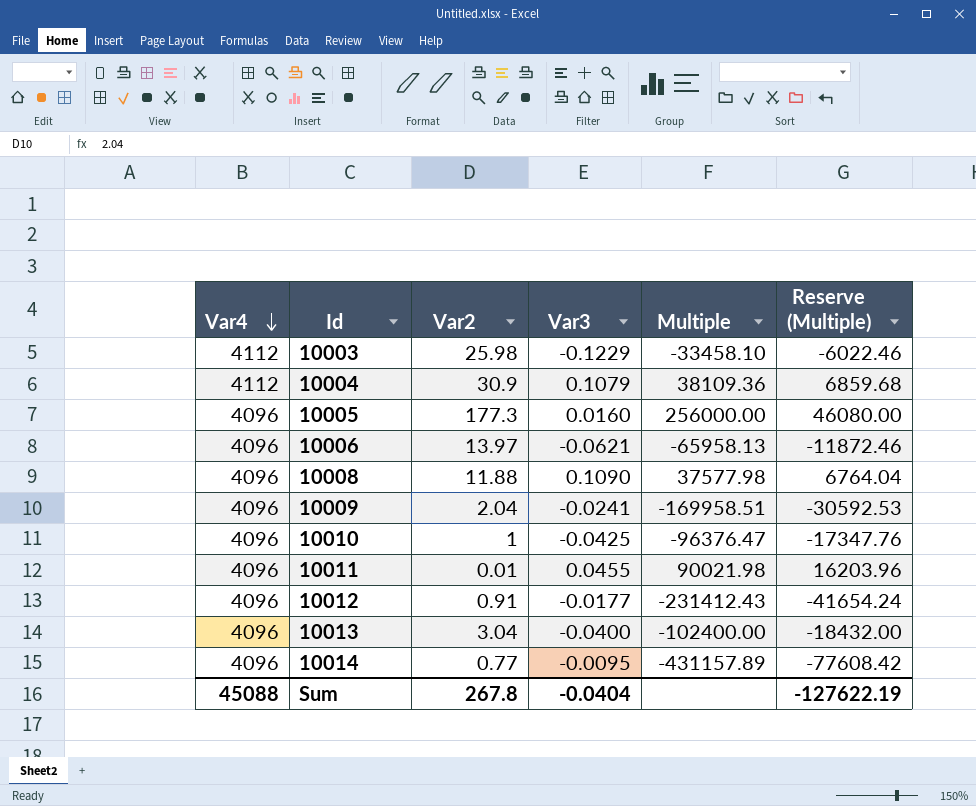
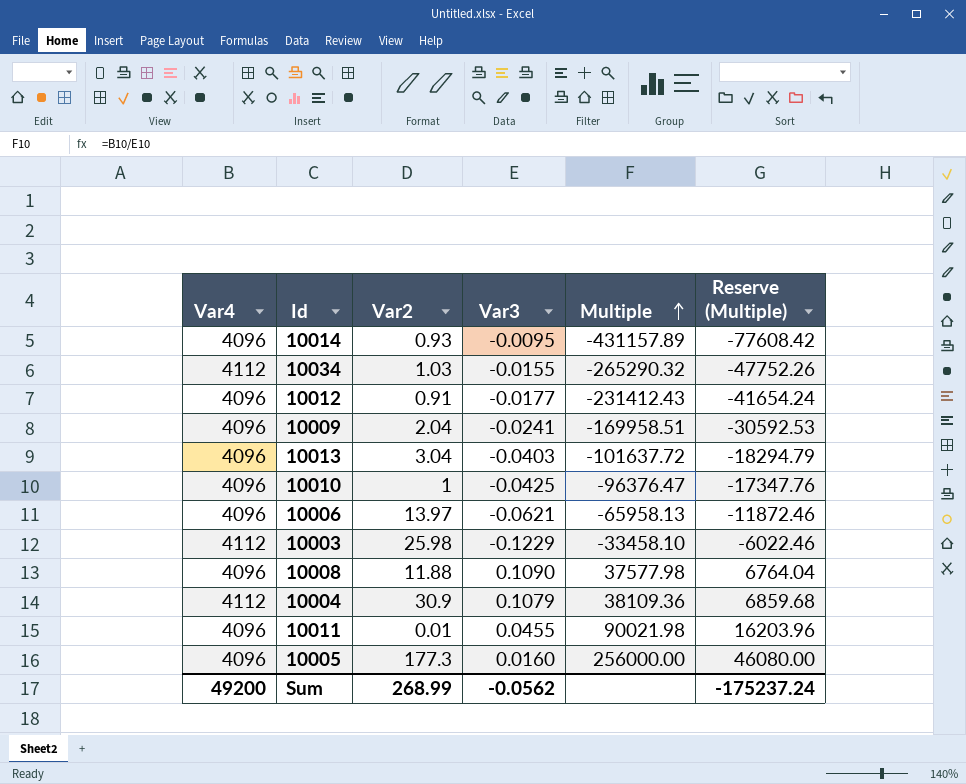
row order: Var4 descending -> Multiple ascending
10014 | Var2: 0.77 -> 0.93
row 10034: none -> 4112 | 1.03 | -0.0155 | -265290.32 | -47752.26
10013 | Var3: -0.0400 -> -0.0403
10013 | Multiple: -102400.00 -> -101637.72
10013 | Reserve (Multiple): -18432.00 -> -18294.79
Sum | Var4: 45088 -> 49200
Sum | Var2: 267.8 -> 268.99
Sum | Var3: -0.0404 -> -0.0562
Sum | Reserve (Multiple): -127622.19 -> -175237.24

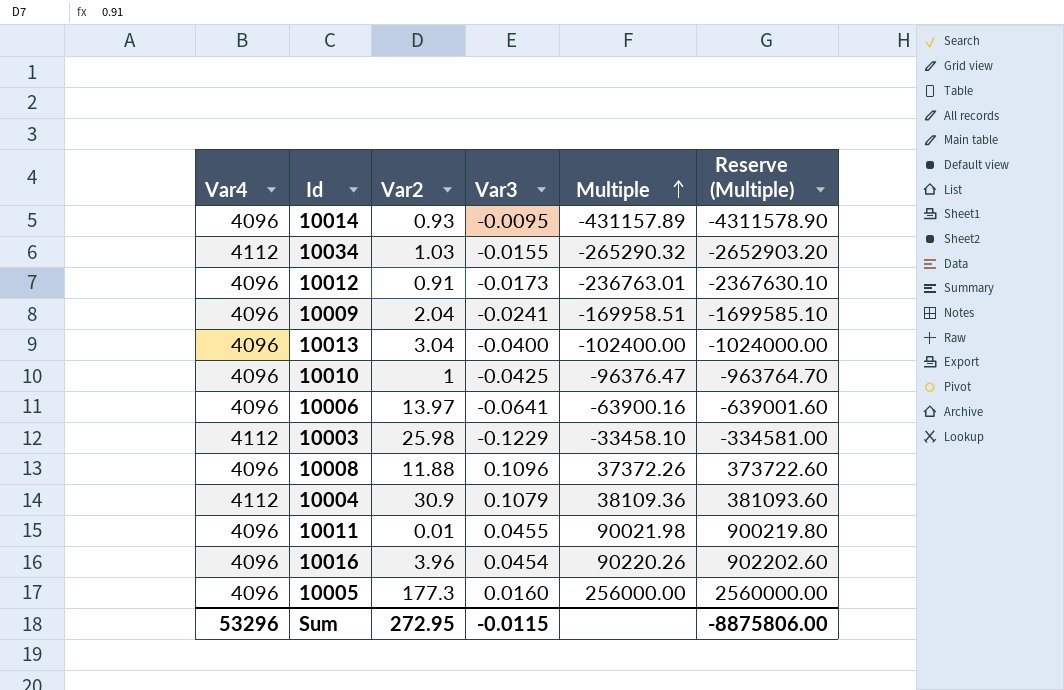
column Reserve (Multiple) | formula: [Multiple] * 0.18 -> [Multiple] * 10
10012 | Var3: -0.0177 -> -0.0173
10012 | Multiple: -231412.43 -> -236763.01
10013 | Var3: -0.0403 -> -0.0400
10013 | Multiple: -101637.72 -> -102400.00
10006 | Var3: -0.0621 -> -0.0641
10006 | Multiple: -65958.13 -> -63900.16
10008 | Var3: 0.1090 -> 0.1096
10008 | Multiple: 37577.98 -> 37372.26
row 10016: none -> 4096 | 3.96 | 0.0454 | 90220.26 | 902202.60
Sum | Var4: 49200 -> 53296
Sum | Var2: 268.99 -> 272.95
Sum | Var3: -0.0562 -> -0.0115
Sum | Reserve (Multiple): -175237.24 -> -8875806.00

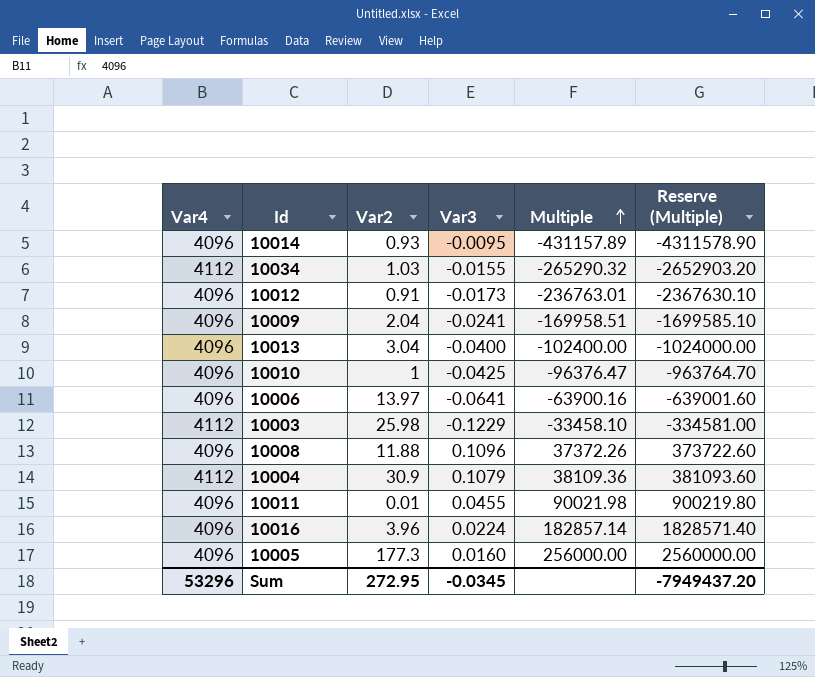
10016 | Var3: 0.0454 -> 0.0224
10016 | Multiple: 90220.26 -> 182857.14
10016 | Reserve (Multiple): 902202.60 -> 1828571.40
Sum | Var3: -0.0115 -> -0.0345
Sum | Reserve (Multiple): -8875806.00 -> -7949437.20

